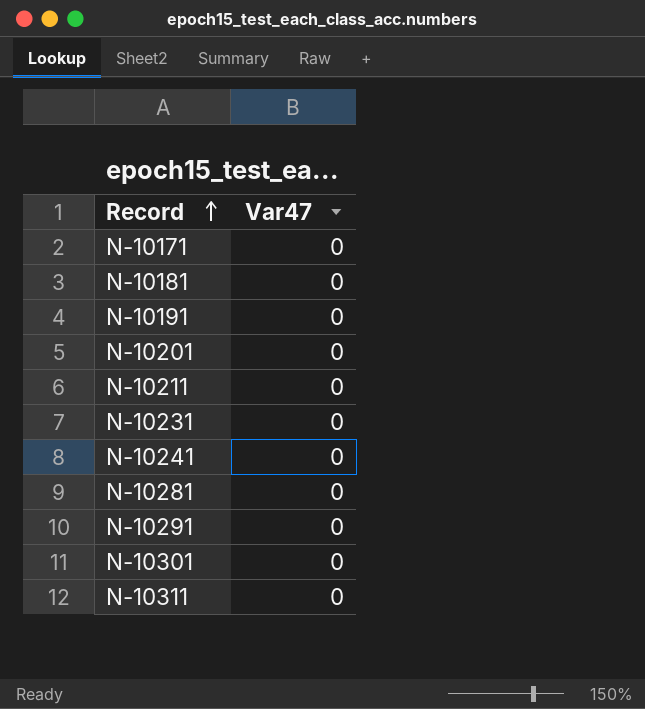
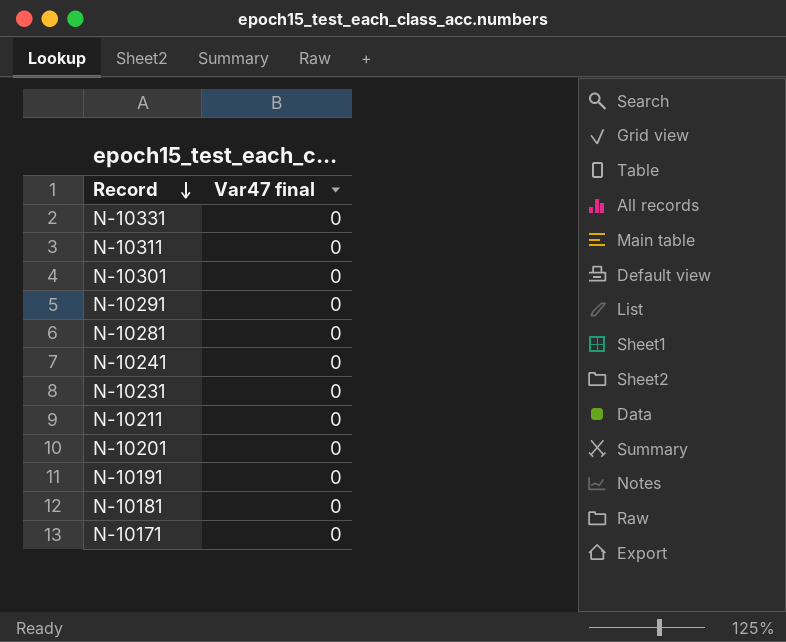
row order: Record ascending -> Record descending
column name: Var47 -> Var47 final
row N-10331: none -> 0

